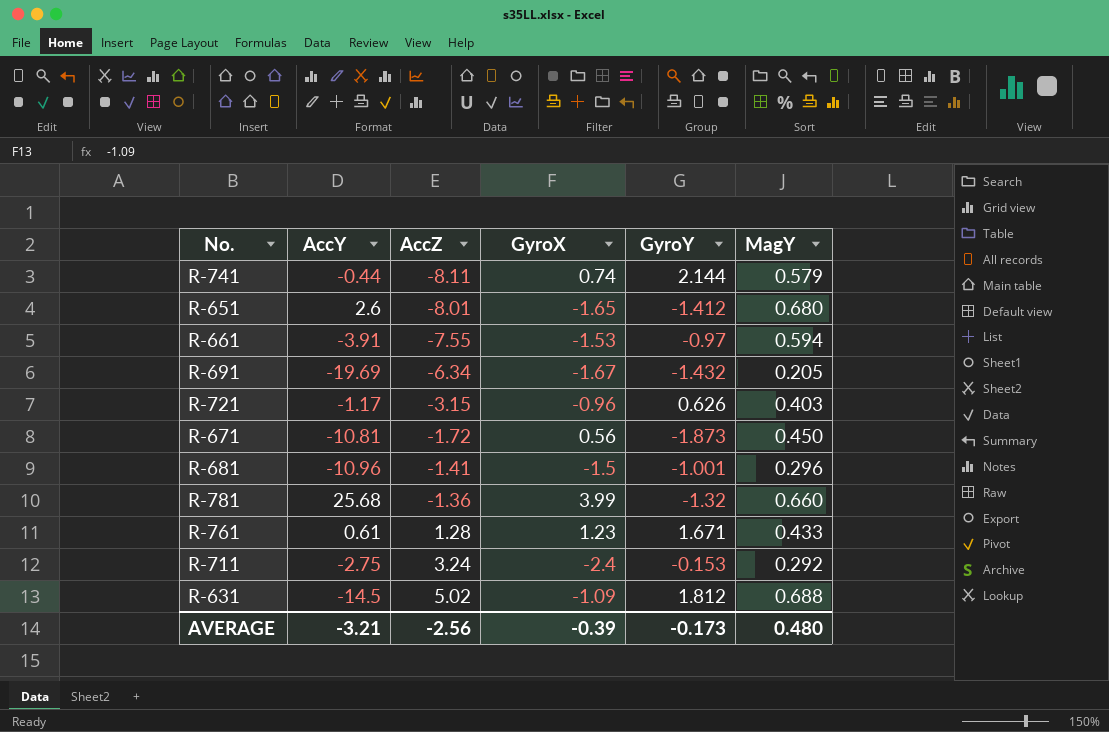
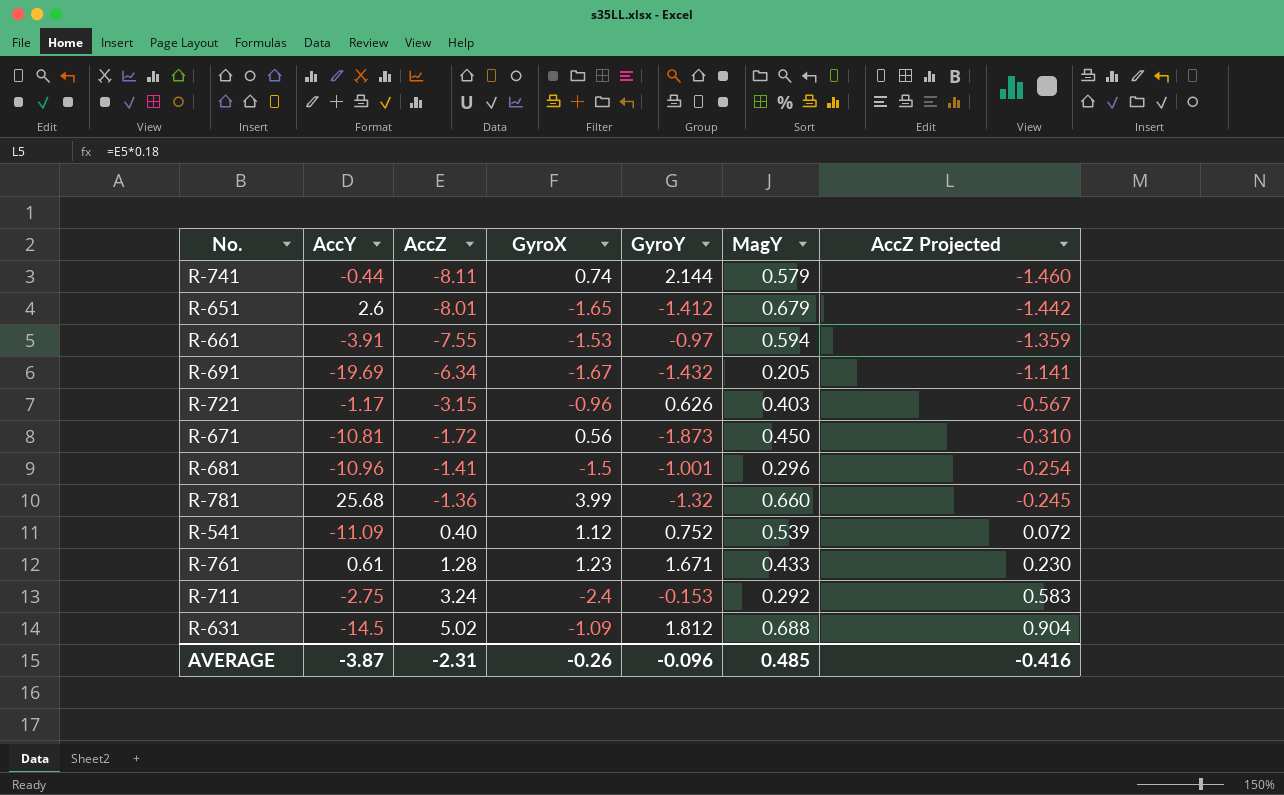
column AccZ Projected | formula: none -> [AccZ] * 0.18
R-651 | MagY: 0.680 -> 0.679
row R-541: none -> -11.09 | 0.40 | 1.12 | 0.752 | 0.539 | 0.072
AVERAGE | AccY: -3.21 -> -3.87
AVERAGE | AccZ: -2.56 -> -2.31
AVERAGE | GyroX: -0.39 -> -0.26
AVERAGE | GyroY: -0.173 -> -0.096
AVERAGE | MagY: 0.480 -> 0.485

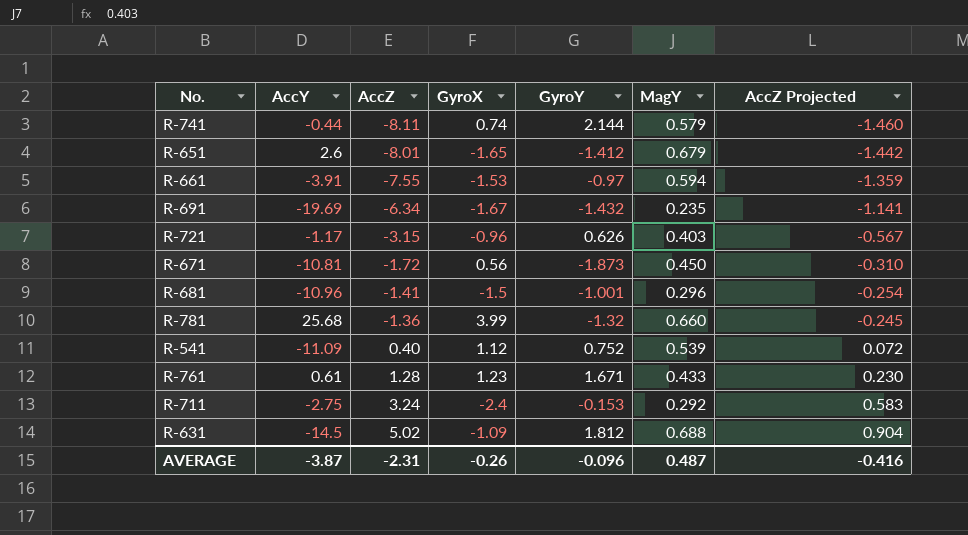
R-691 | MagY: 0.205 -> 0.235
AVERAGE | MagY: 0.485 -> 0.487

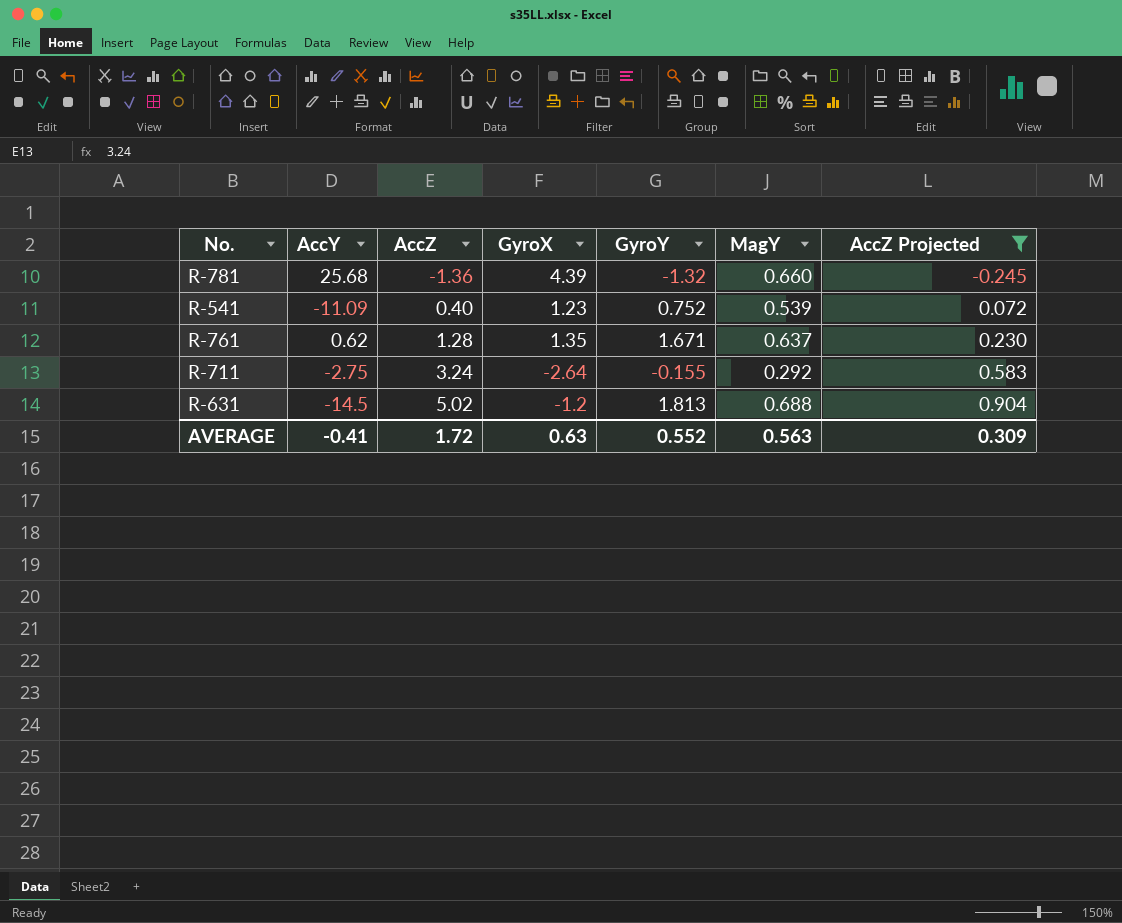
filter: none -> AccZ Projected >= -0.245
R-781 | GyroX: 3.99 -> 4.39
R-541 | GyroX: 1.12 -> 1.23
R-761 | AccY: 0.61 -> 0.62
R-761 | GyroX: 1.23 -> 1.35
R-761 | MagY: 0.433 -> 0.637
R-711 | GyroX: -2.4 -> -2.64
R-711 | GyroY: -0.153 -> -0.155
R-631 | GyroX: -1.09 -> -1.2
R-631 | GyroY: 1.812 -> 1.813
AVERAGE | AccY: -3.87 -> -0.41
AVERAGE | AccZ: -2.31 -> 1.72
AVERAGE | GyroX: -0.26 -> 0.63
AVERAGE | GyroY: -0.096 -> 0.552
AVERAGE | MagY: 0.487 -> 0.563
AVERAGE | AccZ Projected: -0.416 -> 0.309

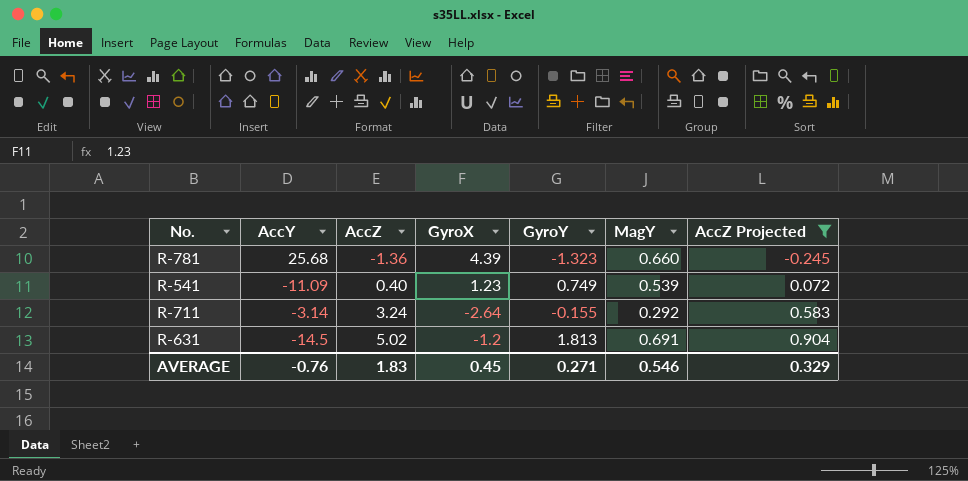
row R-761: 0.62 | 1.28 | 1.35 | 1.671 | 0.637 | 0.230 -> none
R-781 | GyroY: -1.32 -> -1.323
R-541 | GyroY: 0.752 -> 0.749
R-711 | AccY: -2.75 -> -3.14
R-631 | MagY: 0.688 -> 0.691
AVERAGE | AccY: -0.41 -> -0.76
AVERAGE | AccZ: 1.72 -> 1.83
AVERAGE | GyroX: 0.63 -> 0.45
AVERAGE | GyroY: 0.552 -> 0.271
AVERAGE | MagY: 0.563 -> 0.546
AVERAGE | AccZ Projected: 0.309 -> 0.329

